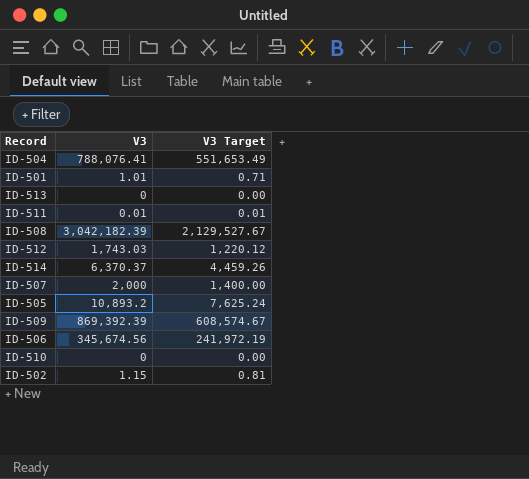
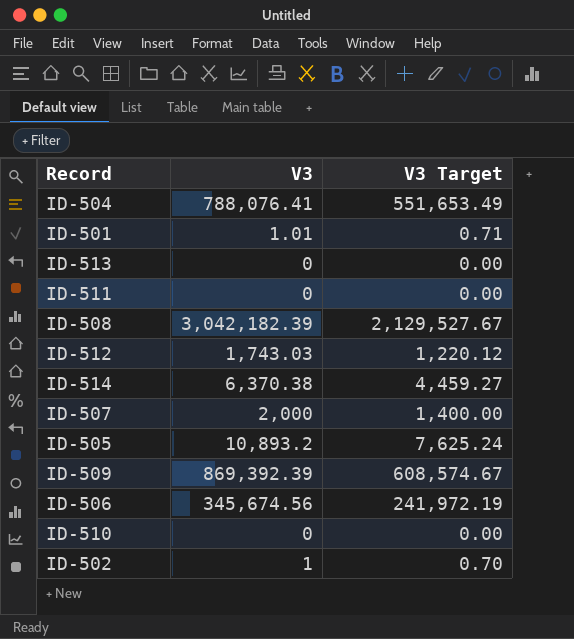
ID-511 | V3: 0.01 -> 0
ID-511 | V3 Target: 0.01 -> 0.00
ID-514 | V3: 6,370.37 -> 6,370.38
ID-514 | V3 Target: 4,459.26 -> 4,459.27
ID-502 | V3: 1.15 -> 1
ID-502 | V3 Target: 0.81 -> 0.70

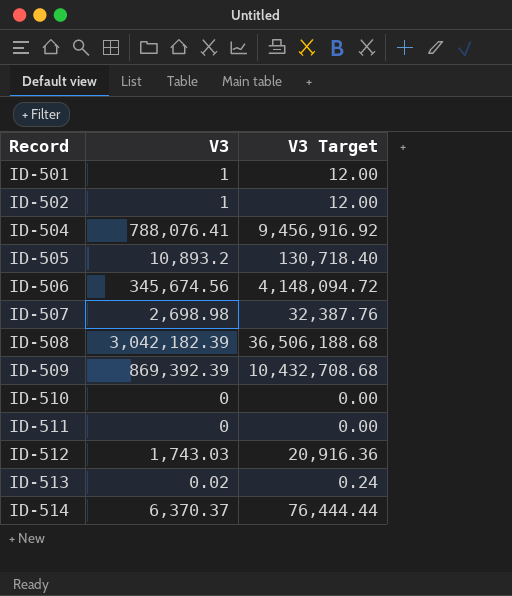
row order: none -> Record ascending
column V3 Target | formula: [V3] * 0.7 -> [V3] * 12
ID-501 | V3: 1.01 -> 1
ID-507 | V3: 2,000 -> 2,698.98
ID-513 | V3: 0 -> 0.02
ID-514 | V3: 6,370.38 -> 6,370.37

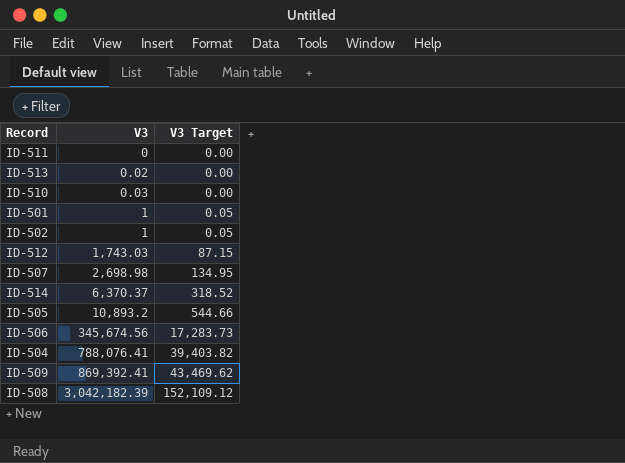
row order: Record ascending -> V3 ascending
column V3 Target | formula: [V3] * 12 -> [V3] * 0.05
ID-510 | V3: 0 -> 0.03
ID-509 | V3: 869,392.39 -> 869,392.41

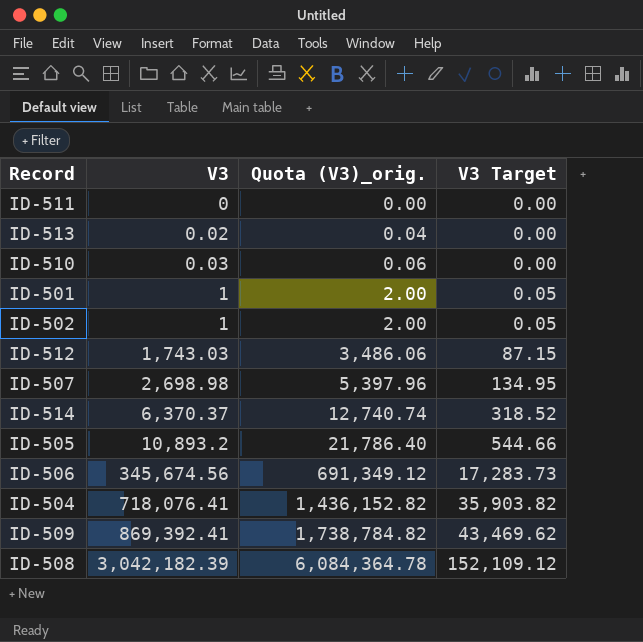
column Quota (V3)_orig. | formula: none -> [V3] * 2
ID-504 | V3: 788,076.41 -> 718,076.41
ID-504 | V3 Target: 39,403.82 -> 35,903.82

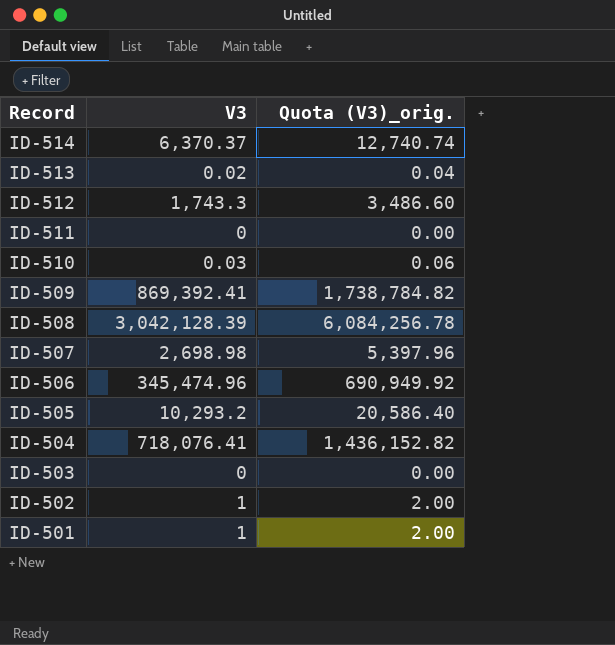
row order: V3 ascending -> Record descending
column V3 Target | formula: [V3] * 0.05 -> none
ID-512 | V3: 1,743.03 -> 1,743.3
ID-512 | Quota (V3)_orig.: 3,486.06 -> 3,486.60
ID-508 | V3: 3,042,182.39 -> 3,042,128.39
ID-508 | Quota (V3)_orig.: 6,084,364.78 -> 6,084,256.78
ID-506 | V3: 345,674.56 -> 345,474.96
ID-506 | Quota (V3)_orig.: 691,349.12 -> 690,949.92
ID-505 | V3: 10,893.2 -> 10,293.2
ID-505 | Quota (V3)_orig.: 21,786.40 -> 20,586.40
row ID-503: none -> 0 | 0.00

